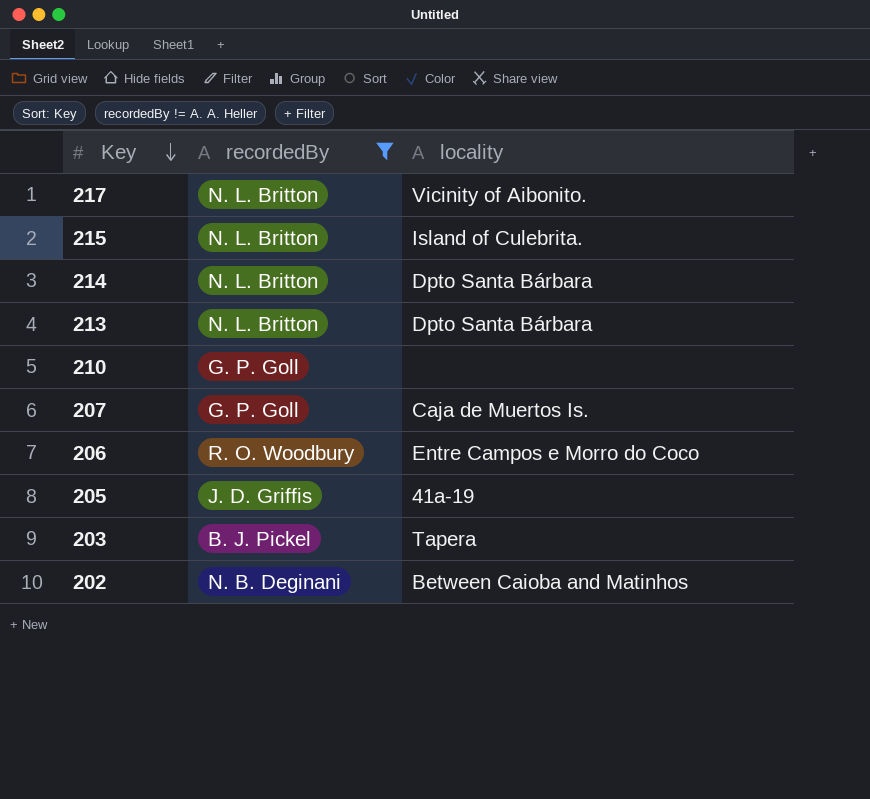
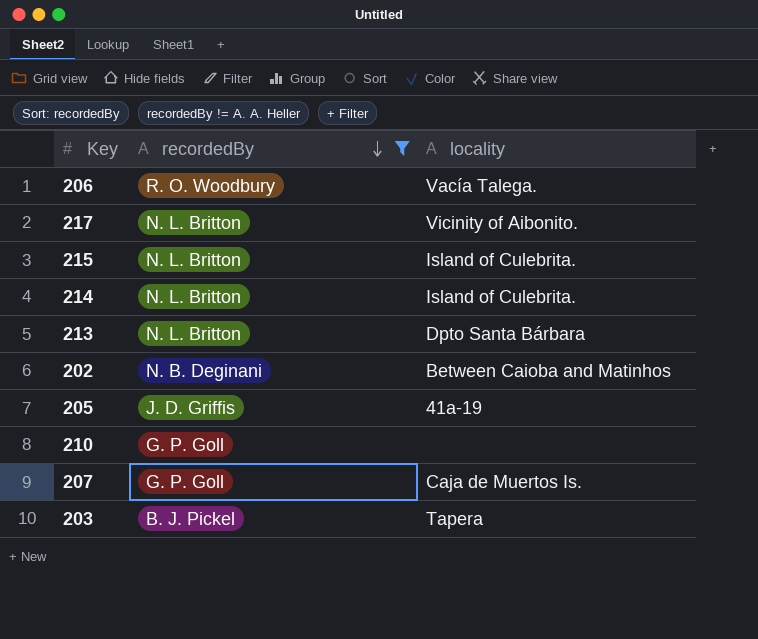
row order: Key descending -> recordedBy descending
206 | locality: Entre Campos e Morro do Coco -> Vacía Talega.
214 | locality: Dpto Santa Bárbara -> Island of Culebrita.

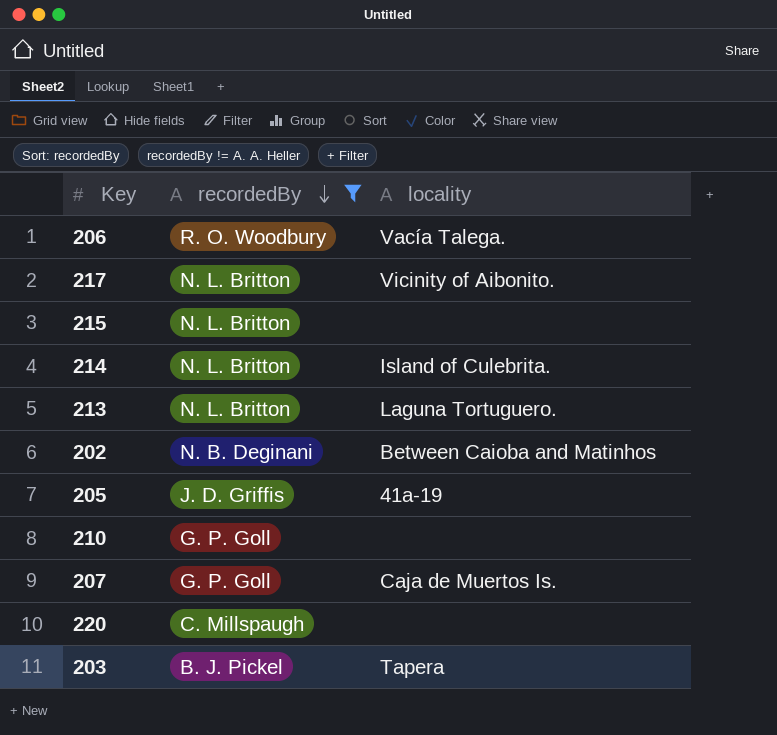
215 | locality: Island of Culebrita. -> none
213 | locality: Dpto Santa Bárbara -> Laguna Tortuguero.
row 220: none -> C. Millspaugh | none

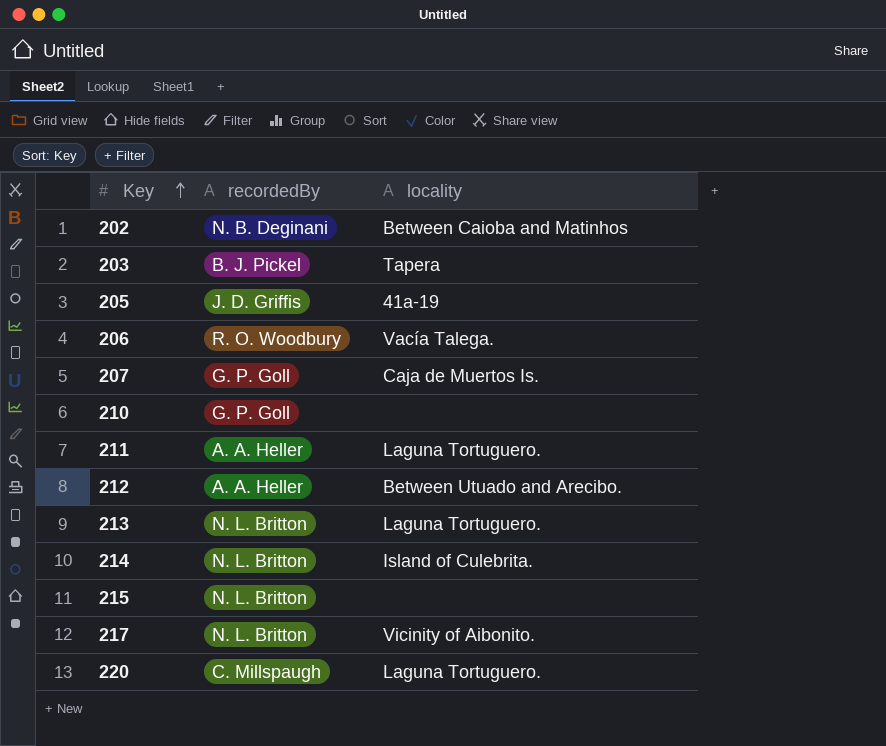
filter: recordedBy != A. A. Heller -> none
row order: recordedBy descending -> Key ascending
220 | locality: none -> Laguna Tortuguero.

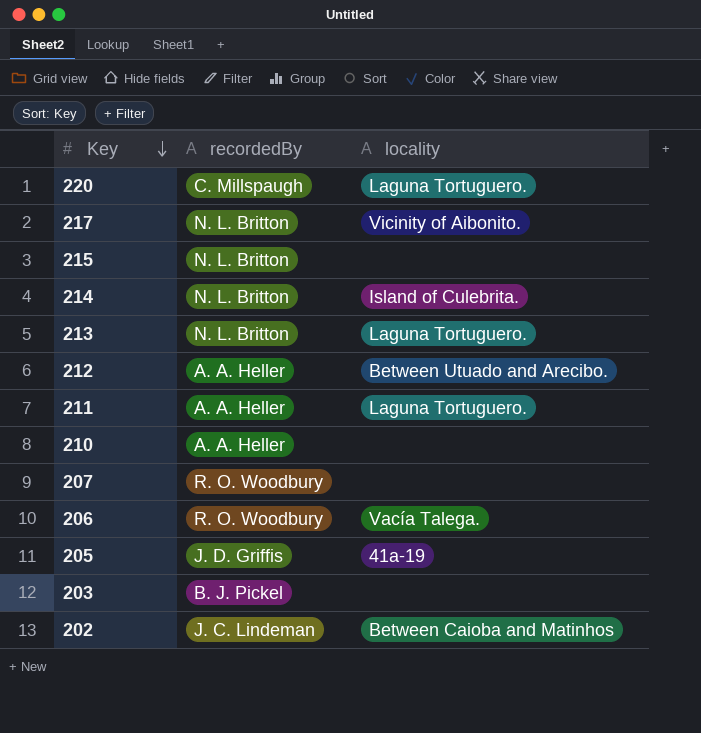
row order: Key ascending -> Key descending
210 | recordedBy: G. P. Goll -> A. A. Heller
207 | recordedBy: G. P. Goll -> R. O. Woodbury
207 | locality: Caja de Muertos Is. -> none
203 | locality: Tapera -> none
202 | recordedBy: N. B. Deginani -> J. C. Lindeman

